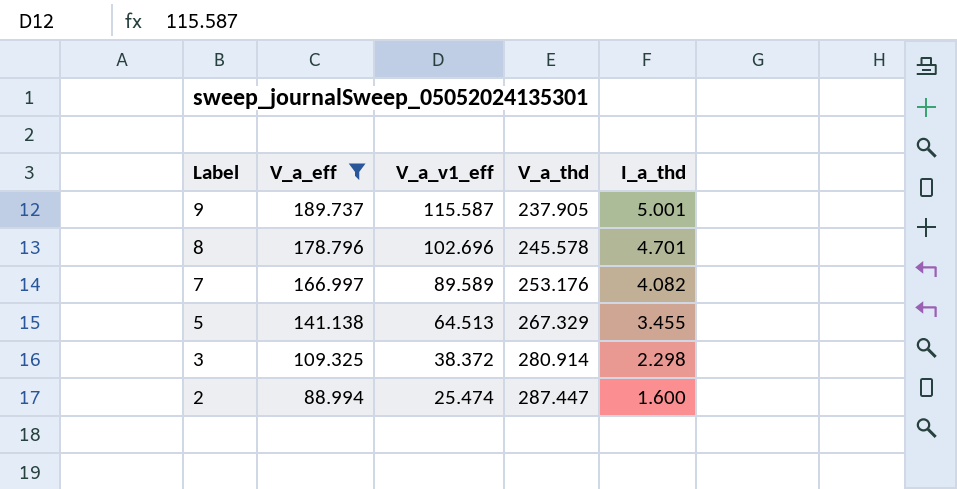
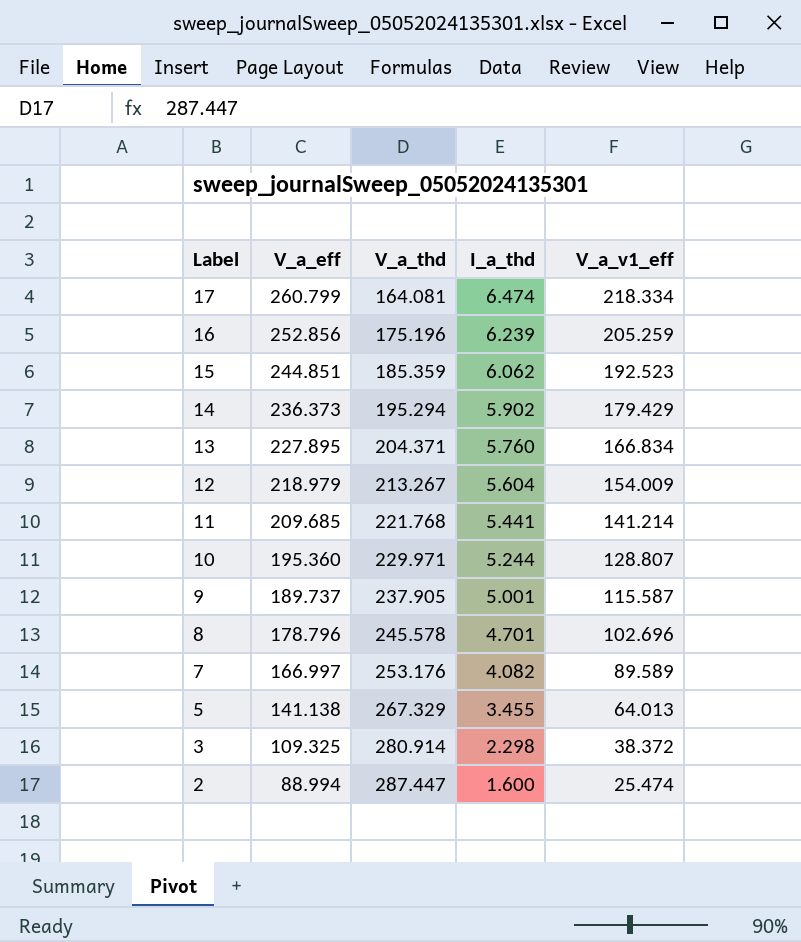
filter: V_a_eff <= 189.737 -> none
column V_a_v1_eff | position: 3 -> 5
5 | V_a_v1_eff: 64.513 -> 64.013

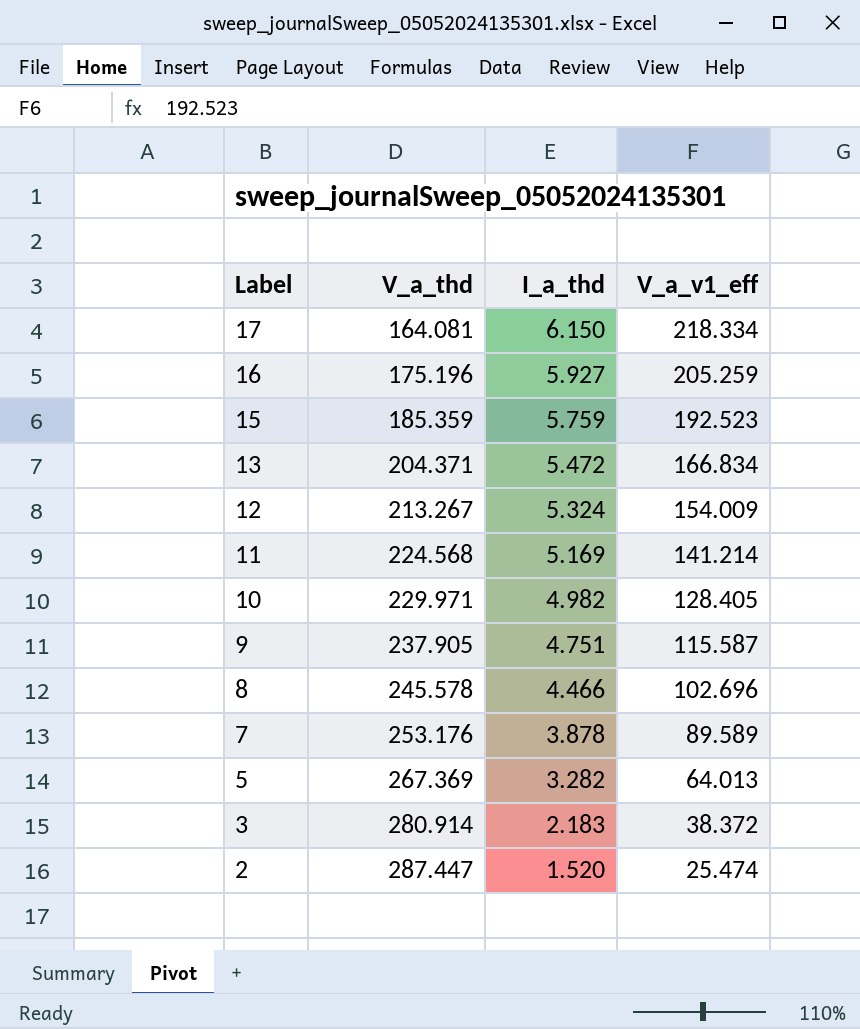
column V_a_eff | position: 2 -> none
row 14: 236.373 | 195.294 | 5.902 | 179.429 -> none
17 | I_a_thd: 6.474 -> 6.150
16 | I_a_thd: 6.239 -> 5.927
15 | I_a_thd: 6.062 -> 5.759
13 | I_a_thd: 5.760 -> 5.472
12 | I_a_thd: 5.604 -> 5.324
11 | V_a_thd: 221.768 -> 224.568
11 | I_a_thd: 5.441 -> 5.169
10 | I_a_thd: 5.244 -> 4.982
10 | V_a_v1_eff: 128.807 -> 128.405
9 | I_a_thd: 5.001 -> 4.751
8 | I_a_thd: 4.701 -> 4.466
7 | I_a_thd: 4.082 -> 3.878
5 | V_a_thd: 267.329 -> 267.369
5 | I_a_thd: 3.455 -> 3.282
3 | I_a_thd: 2.298 -> 2.183
2 | I_a_thd: 1.600 -> 1.520

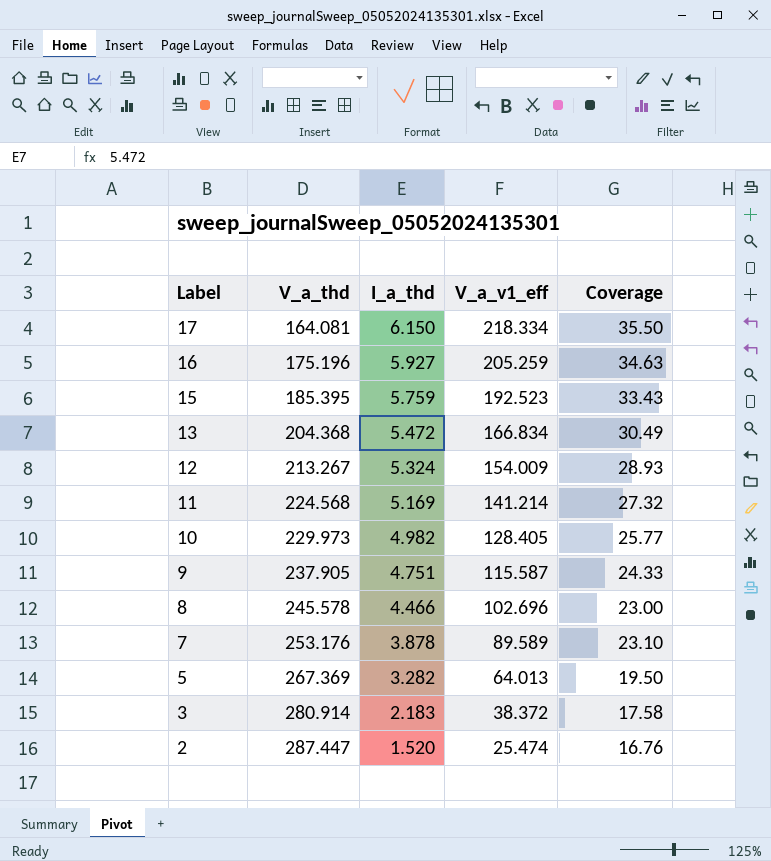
column Coverage | formula: none -> [V_a_v1_eff] / [I_a_thd]
15 | V_a_thd: 185.359 -> 185.395
13 | V_a_thd: 204.371 -> 204.368
10 | V_a_thd: 229.971 -> 229.973

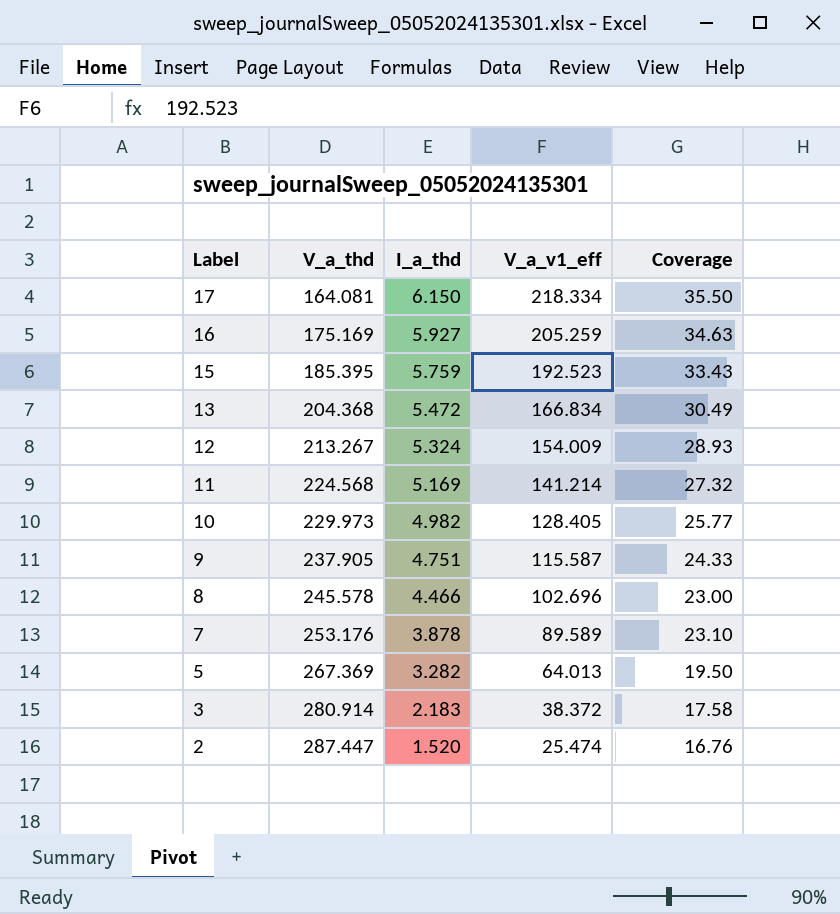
16 | V_a_thd: 175.196 -> 175.169

